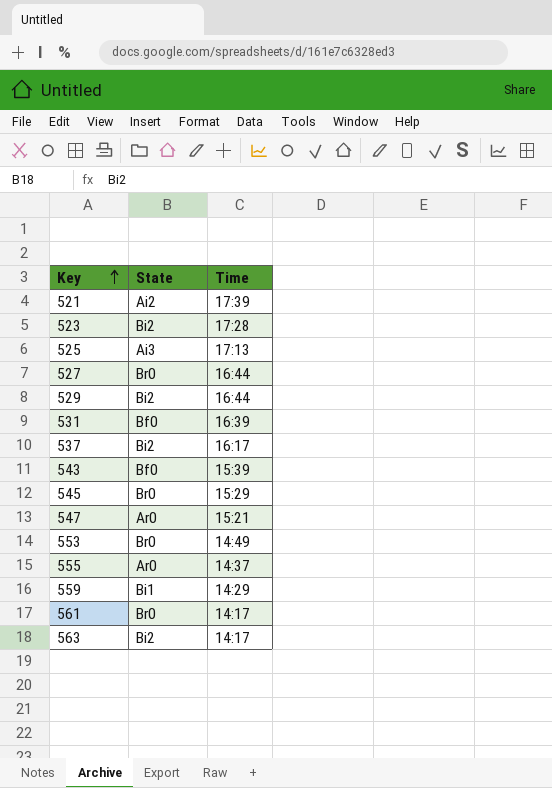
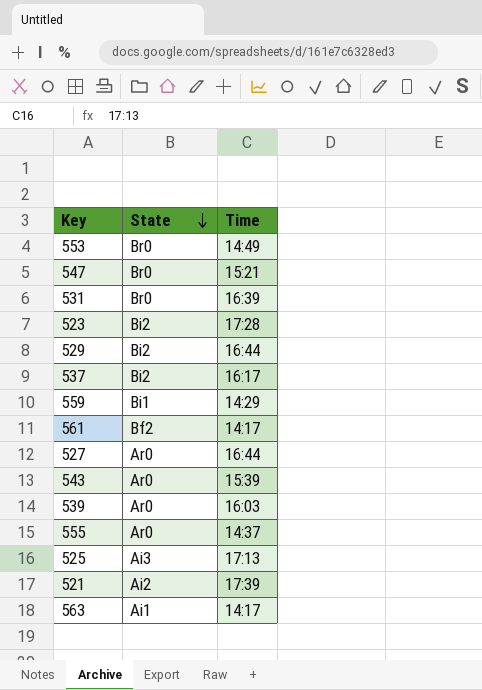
row order: Key ascending -> State descending
row 545: Br0 | 15:29 -> none
547 | State: Ar0 -> Br0
531 | State: Bf0 -> Br0
561 | State: Br0 -> Bf2
527 | State: Br0 -> Ar0
543 | State: Bf0 -> Ar0
row 539: none -> Ar0 | 16:03
563 | State: Bi2 -> Ai1

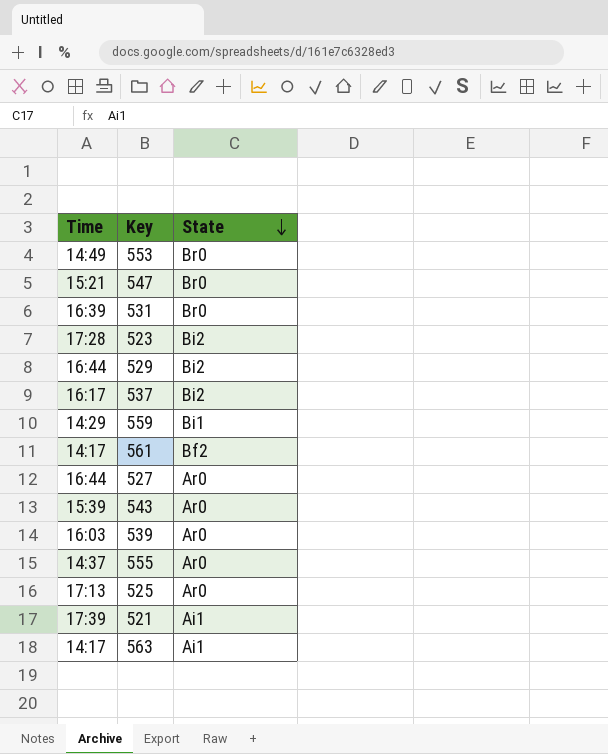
column Time | position: 3 -> 1
525 | State: Ai3 -> Ar0
521 | State: Ai2 -> Ai1

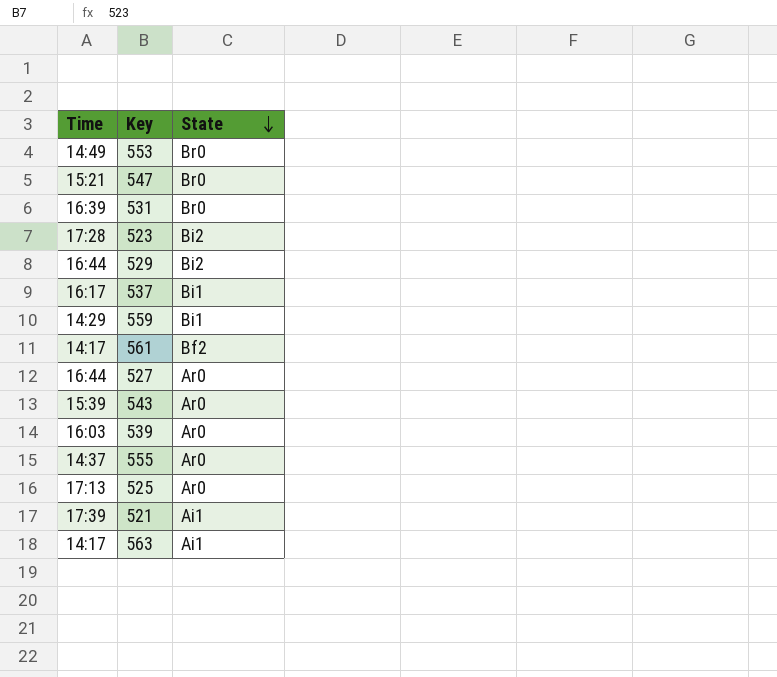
537 | State: Bi2 -> Bi1

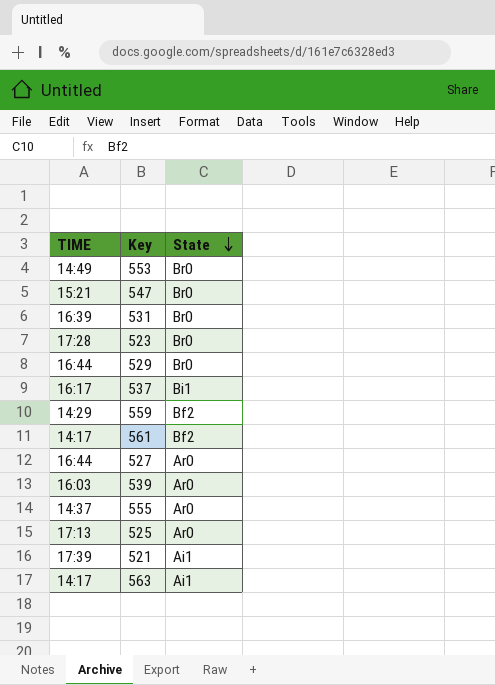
column name: Time -> TIME
row 543: 15:39 | Ar0 -> none
523 | State: Bi2 -> Br0
529 | State: Bi2 -> Br0
559 | State: Bi1 -> Bf2

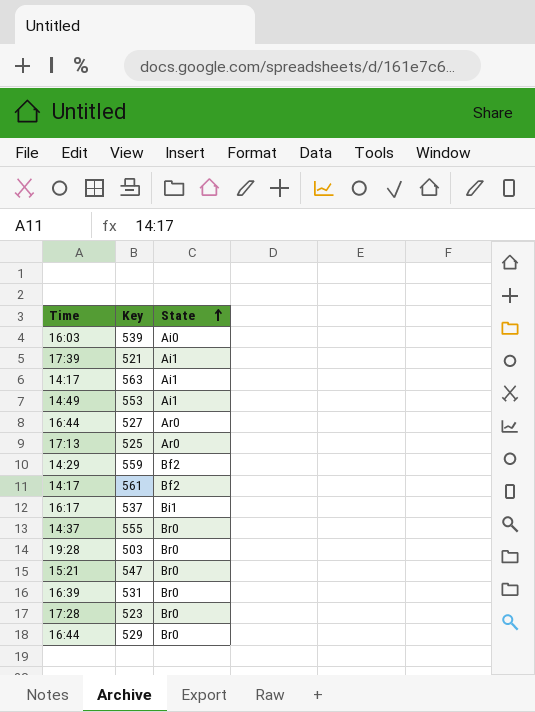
row order: State descending -> State ascending
column name: TIME -> Time
539 | State: Ar0 -> Ai0
553 | State: Br0 -> Ai1
555 | State: Ar0 -> Br0
row 503: none -> 19:28 | Br0

